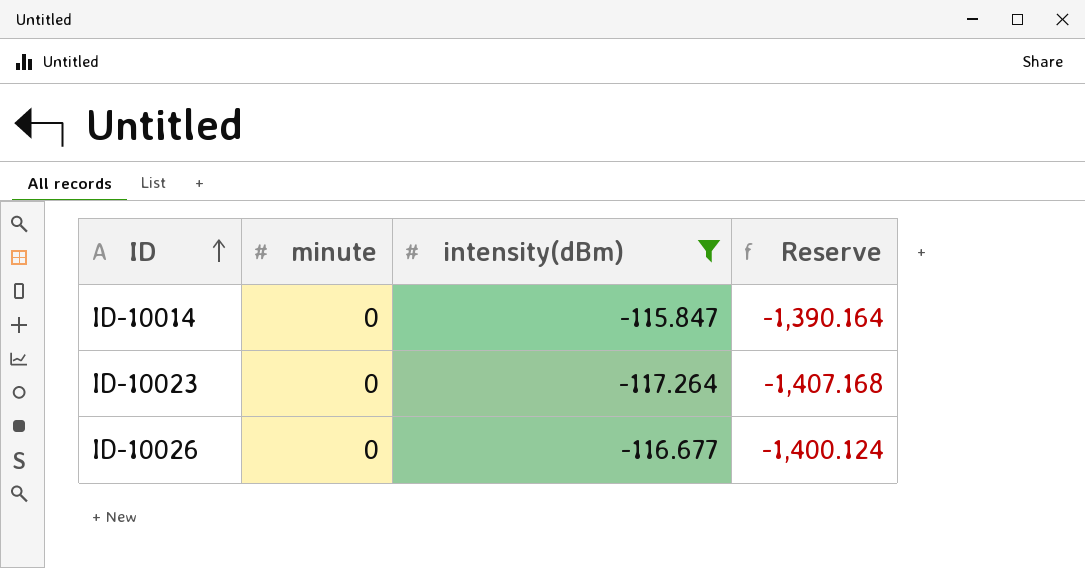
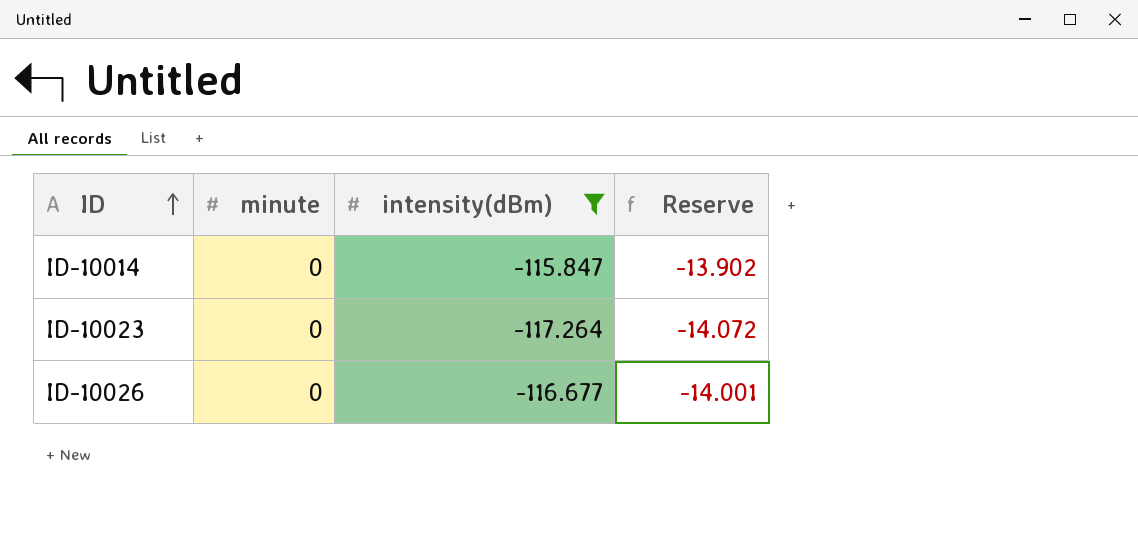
column Reserve | formula: [intensity(dBm)] * 12 -> [intensity(dBm)] * 0.12

